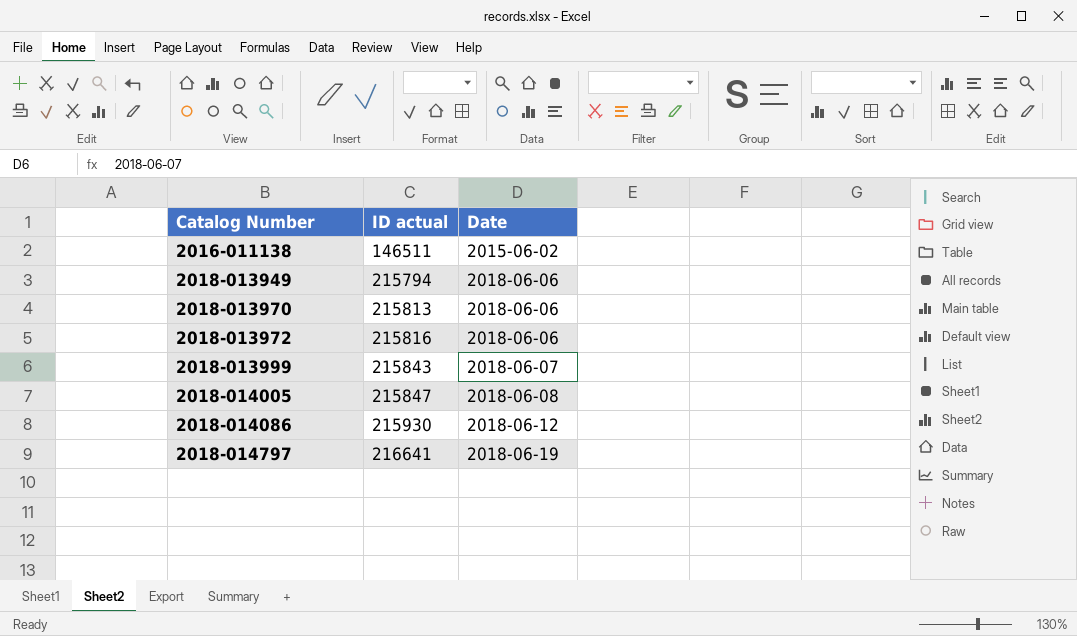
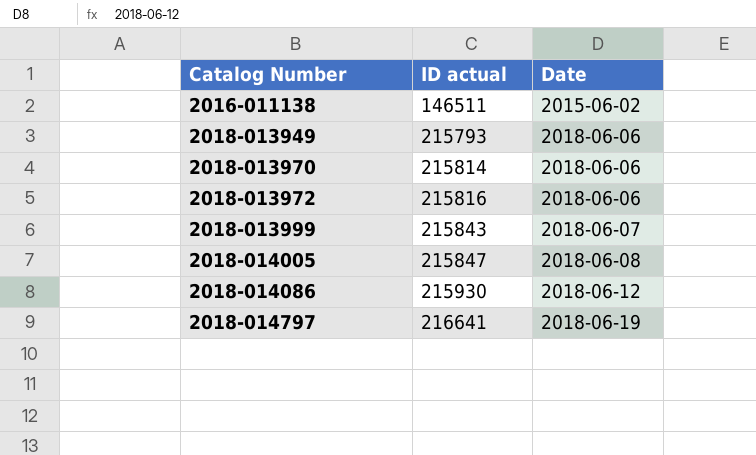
2018-013949 | ID actual: 215794 -> 215793
2018-013970 | ID actual: 215813 -> 215814

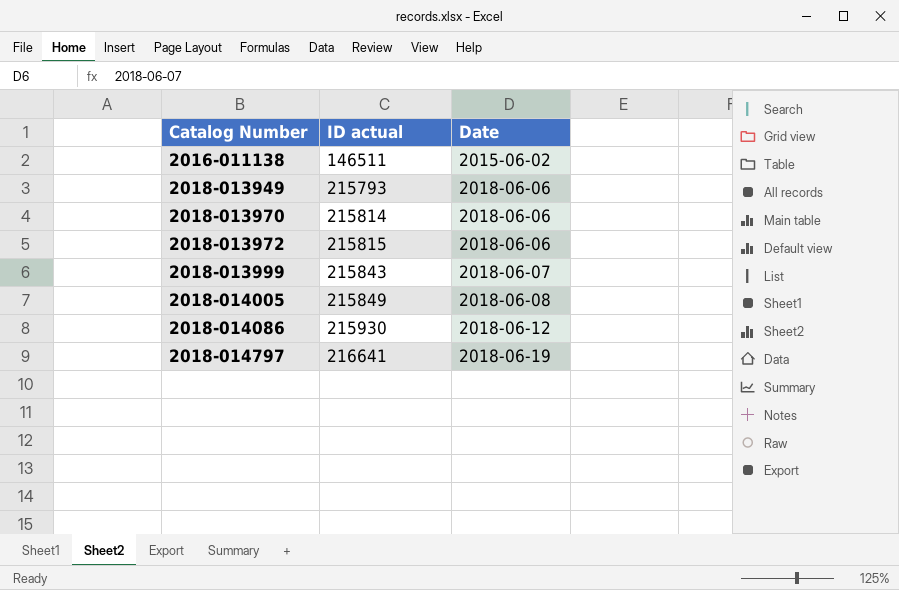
2018-013972 | ID actual: 215816 -> 215815
2018-014005 | ID actual: 215847 -> 215849

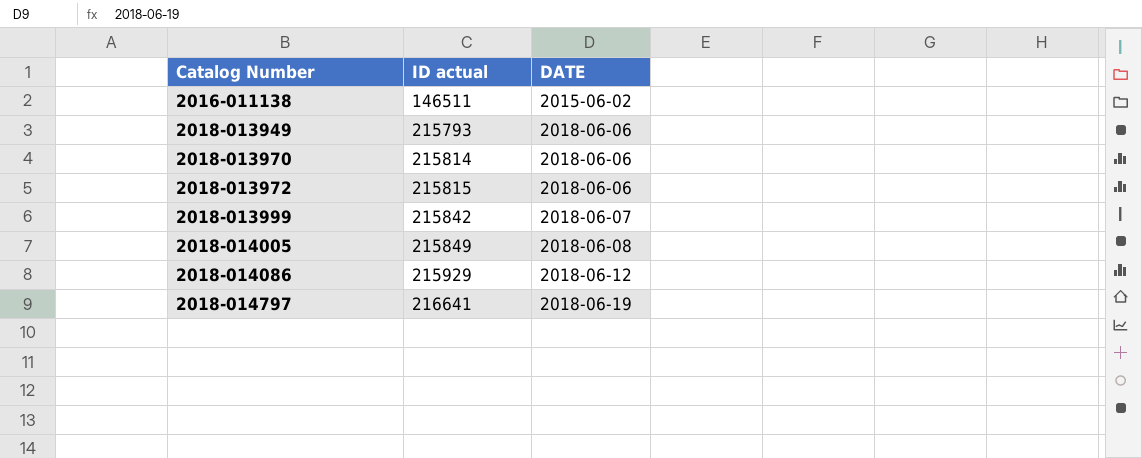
column name: Date -> DATE
2018-013999 | ID actual: 215843 -> 215842
2018-014086 | ID actual: 215930 -> 215929

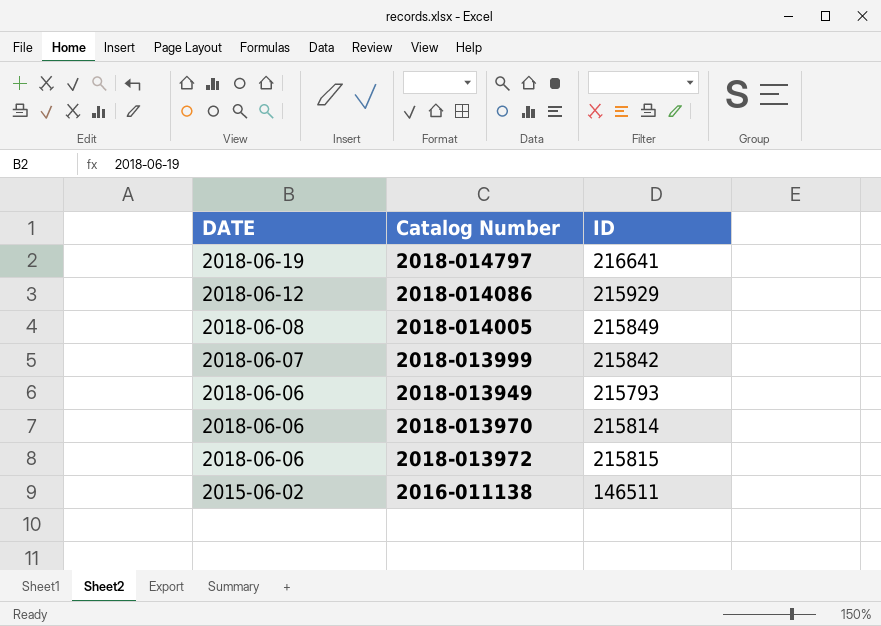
row order: Catalog Number ascending -> DATE descending
column DATE | position: 3 -> 1
column name: ID actual -> ID

